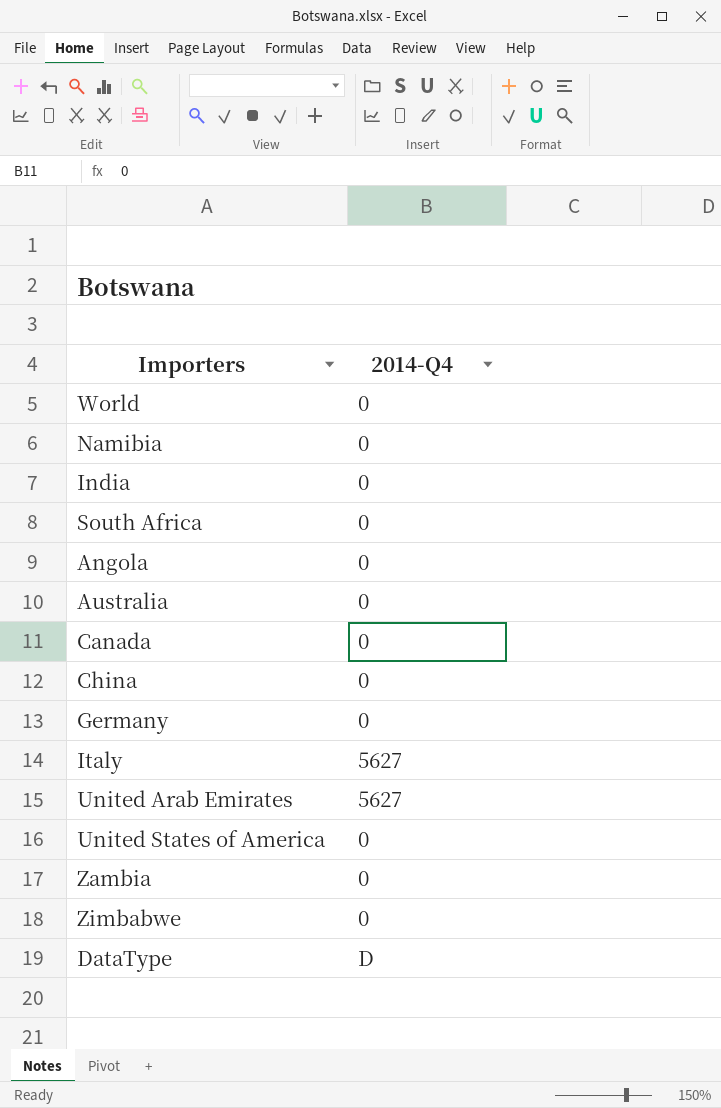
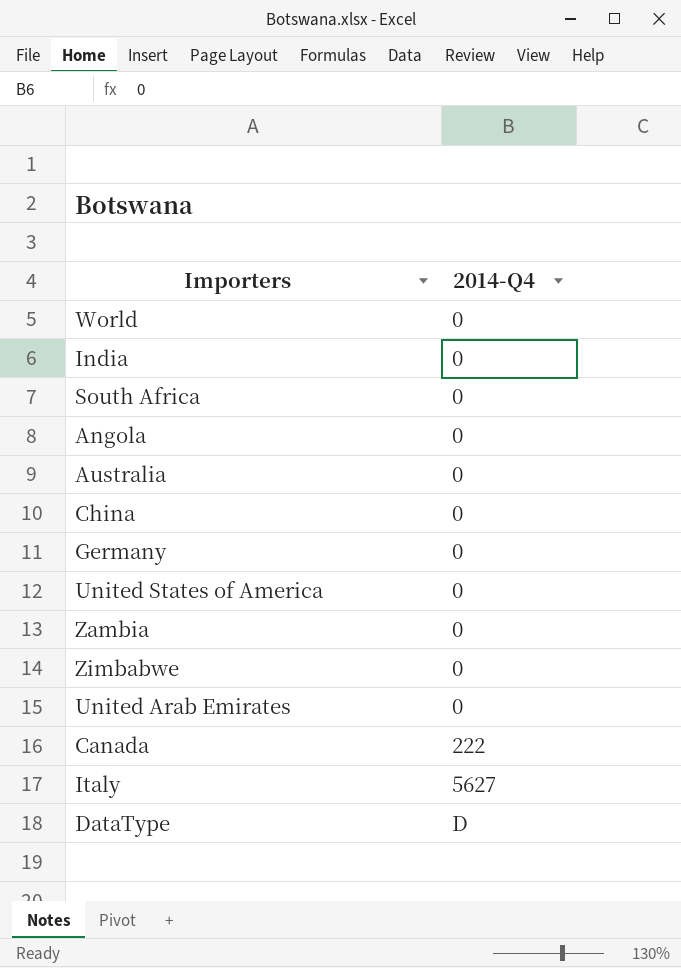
row order: none -> 2014-Q4 ascending
row Namibia: 0 -> none
United Arab Emirates | 2014-Q4: 5627 -> 0
Canada | 2014-Q4: 0 -> 222

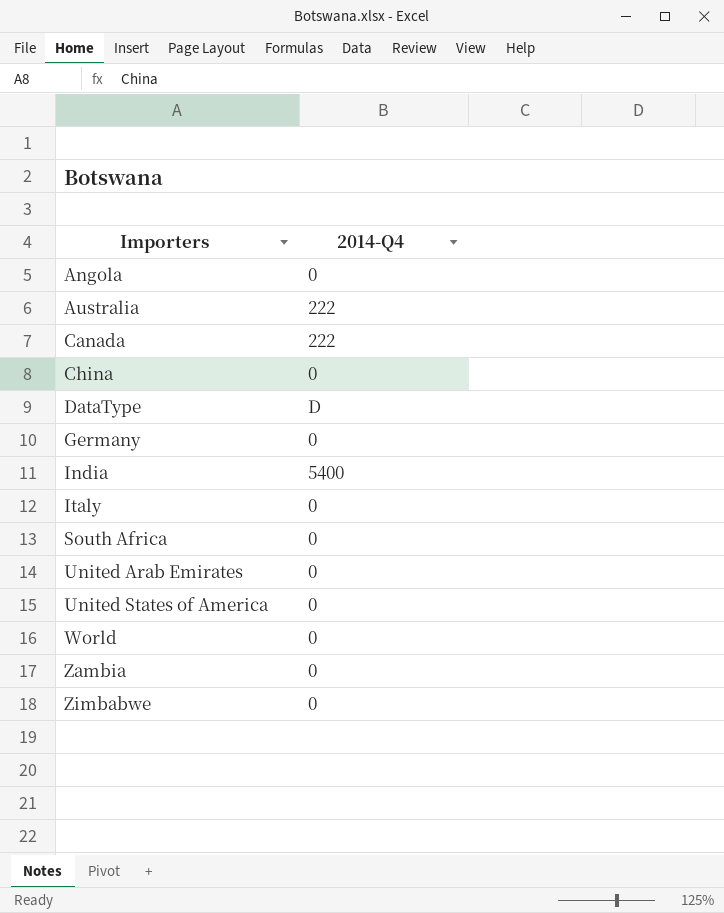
row order: 2014-Q4 ascending -> Importers ascending
Australia | 2014-Q4: 0 -> 222
India | 2014-Q4: 0 -> 5400
Italy | 2014-Q4: 5627 -> 0

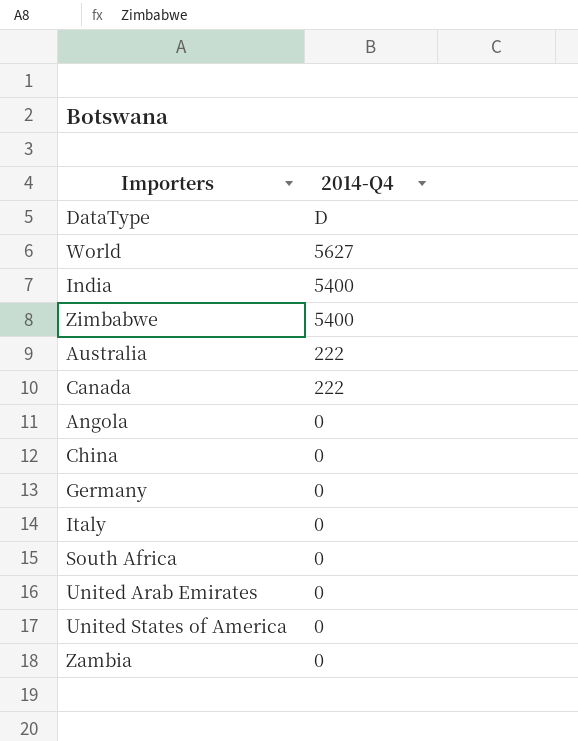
row order: Importers ascending -> 2014-Q4 descending
World | 2014-Q4: 0 -> 5627
Zimbabwe | 2014-Q4: 0 -> 5400

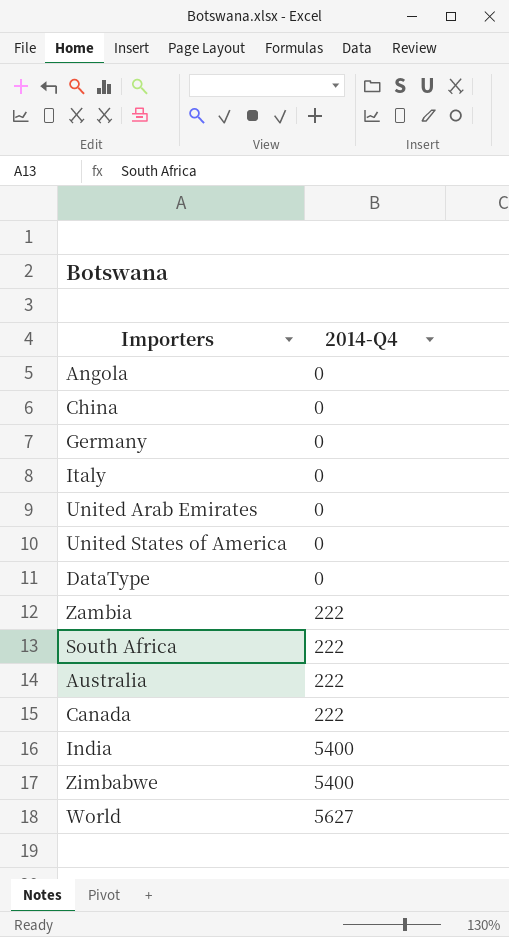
row order: 2014-Q4 descending -> 2014-Q4 ascending
DataType | 2014-Q4: D -> 0
Zambia | 2014-Q4: 0 -> 222
South Africa | 2014-Q4: 0 -> 222

